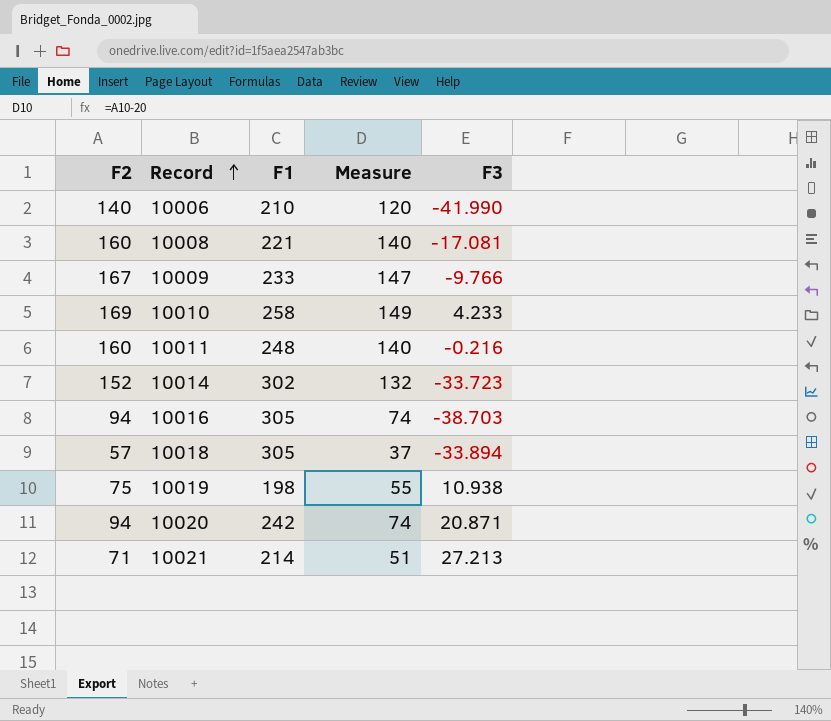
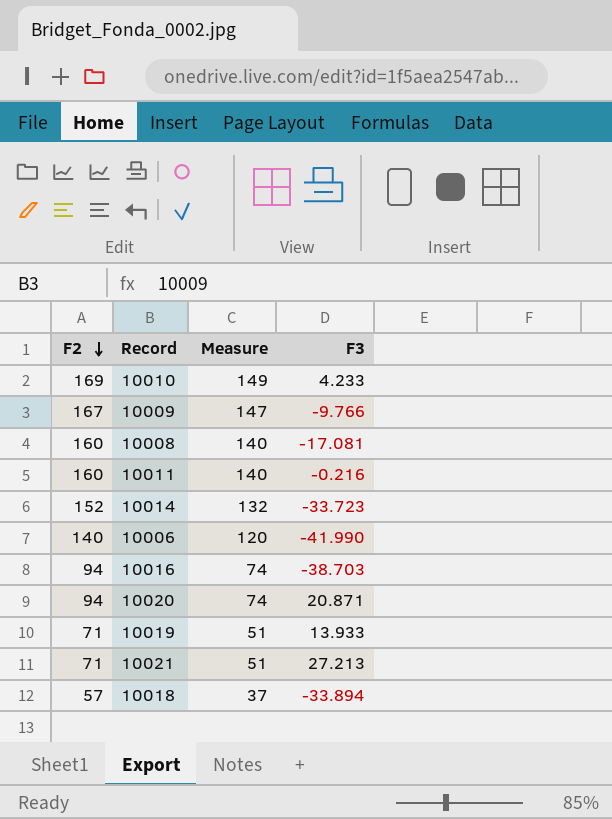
row order: Record ascending -> F2 descending
column F1 | position: 3 -> none
10019 | F2: 75 -> 71
10019 | Measure: 55 -> 51
10019 | F3: 10.938 -> 13.933

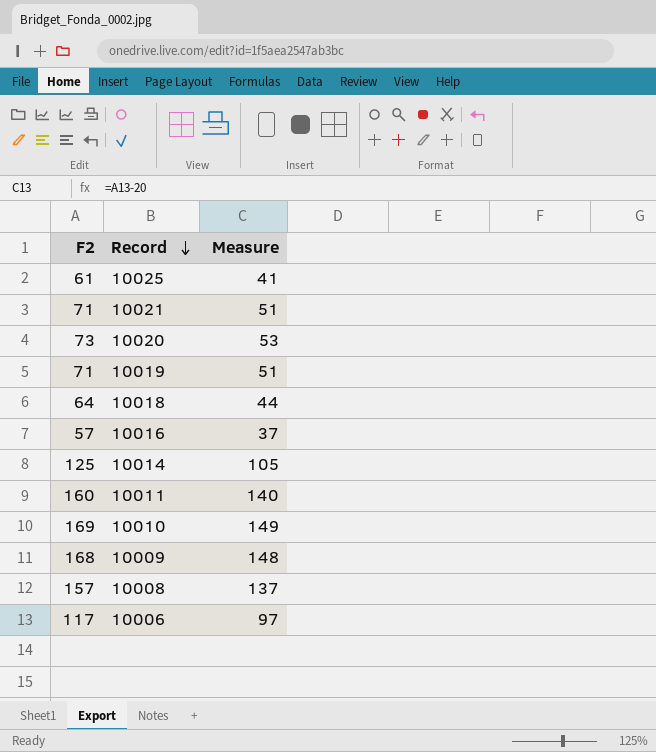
row order: F2 descending -> Record descending
column F3 | position: 4 -> none
row 10025: none -> 61 | 41
10020 | F2: 94 -> 73
10020 | Measure: 74 -> 53
10018 | F2: 57 -> 64
10018 | Measure: 37 -> 44
10016 | F2: 94 -> 57
10016 | Measure: 74 -> 37
10014 | F2: 152 -> 125
10014 | Measure: 132 -> 105
10009 | F2: 167 -> 168
10009 | Measure: 147 -> 148
10008 | F2: 160 -> 157
10008 | Measure: 140 -> 137
10006 | F2: 140 -> 117
10006 | Measure: 120 -> 97

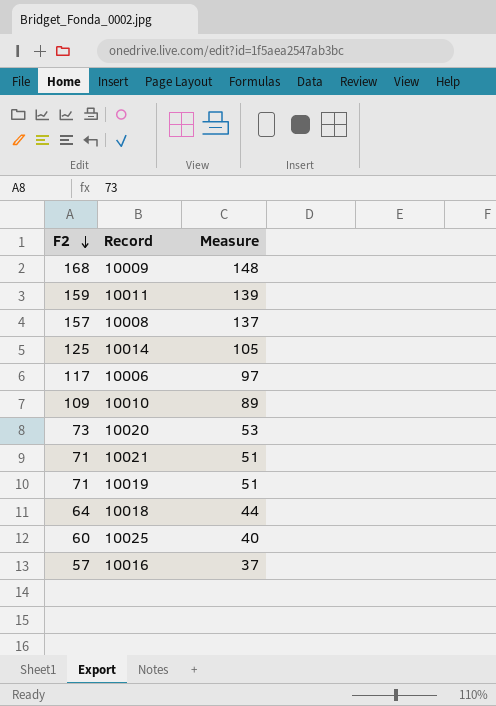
row order: Record descending -> F2 descending
10011 | F2: 160 -> 159
10011 | Measure: 140 -> 139
10010 | F2: 169 -> 109
10010 | Measure: 149 -> 89
10025 | F2: 61 -> 60
10025 | Measure: 41 -> 40

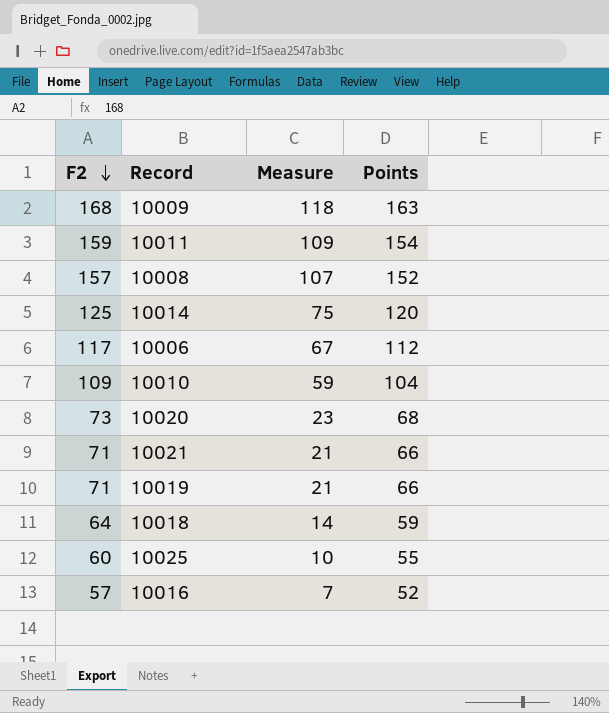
column Measure | formula: [F2] - 20 -> [F2] - 50
column Points | formula: none -> [F2] - 5

